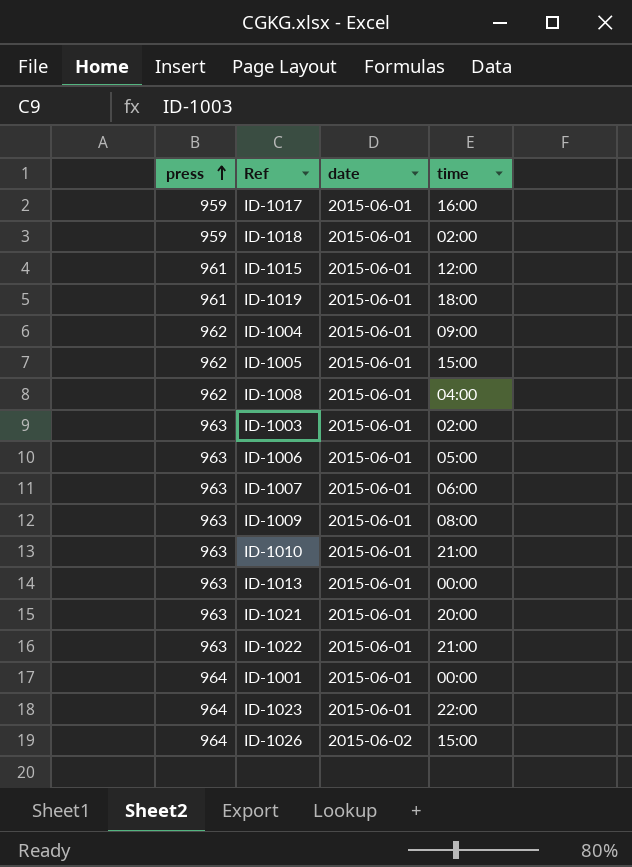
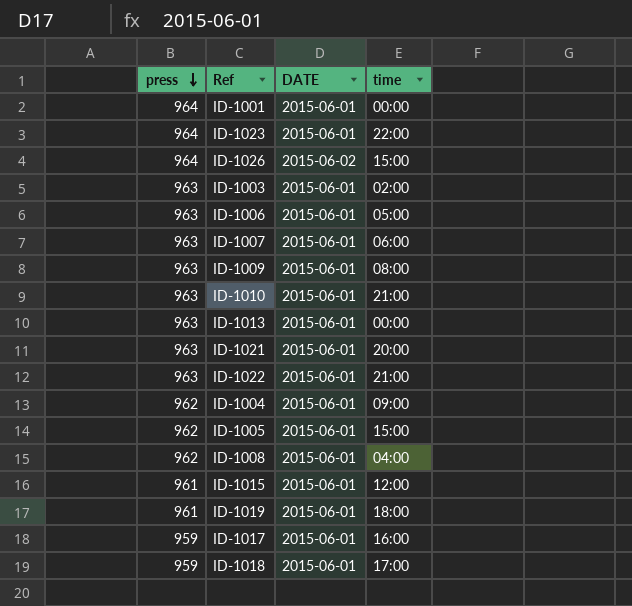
row order: press ascending -> press descending
column name: date -> DATE
ID-1018 | time: 02:00 -> 17:00

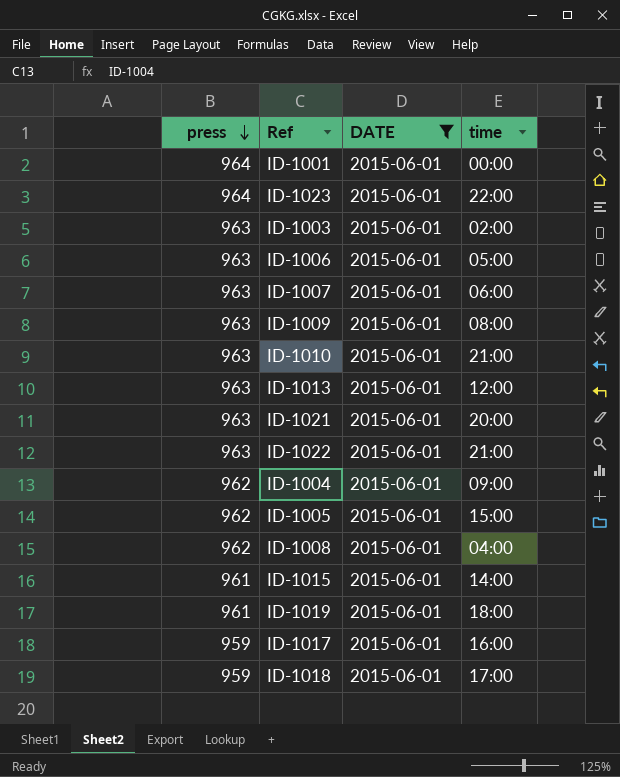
filter: none -> DATE = 2015-06-01
ID-1013 | time: 00:00 -> 12:00
ID-1015 | time: 12:00 -> 14:00

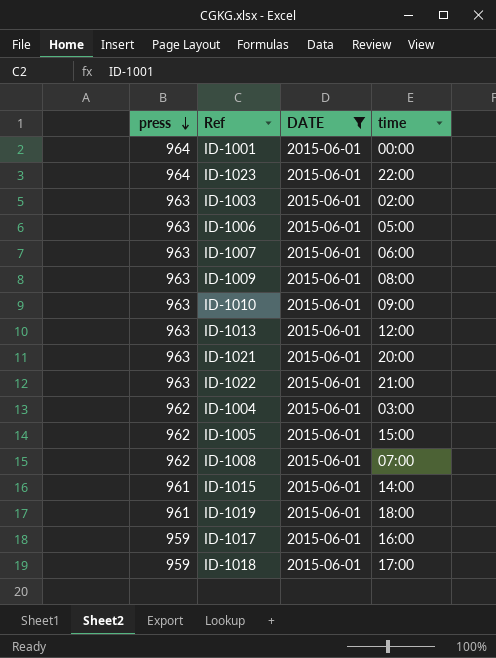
ID-1010 | time: 21:00 -> 09:00
ID-1004 | time: 09:00 -> 03:00
ID-1008 | time: 04:00 -> 07:00

